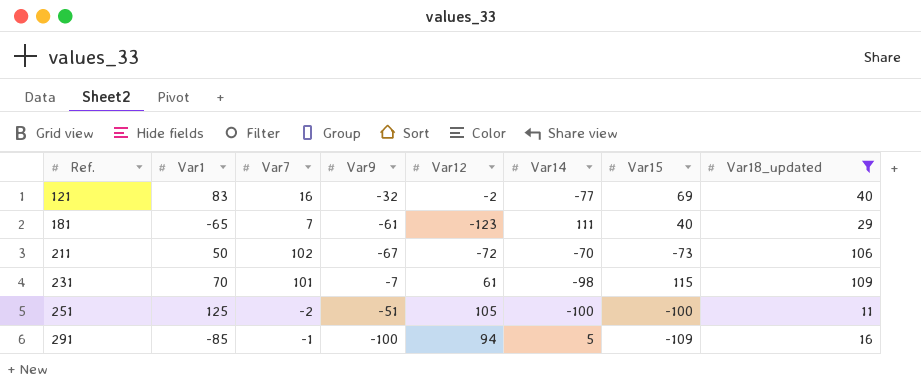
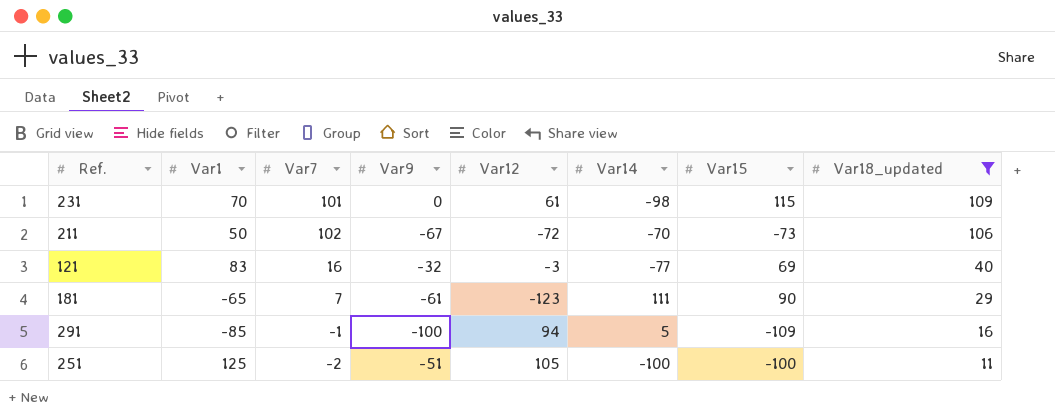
row order: Ref. ascending -> Var18_updated descending
231 | Var9: -7 -> 0
121 | Var12: -2 -> -3
181 | Var15: 40 -> 90

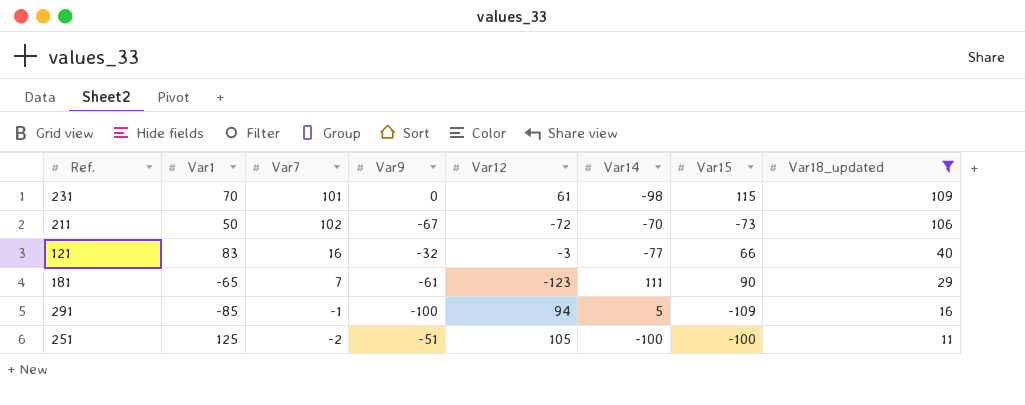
121 | Var15: 69 -> 66

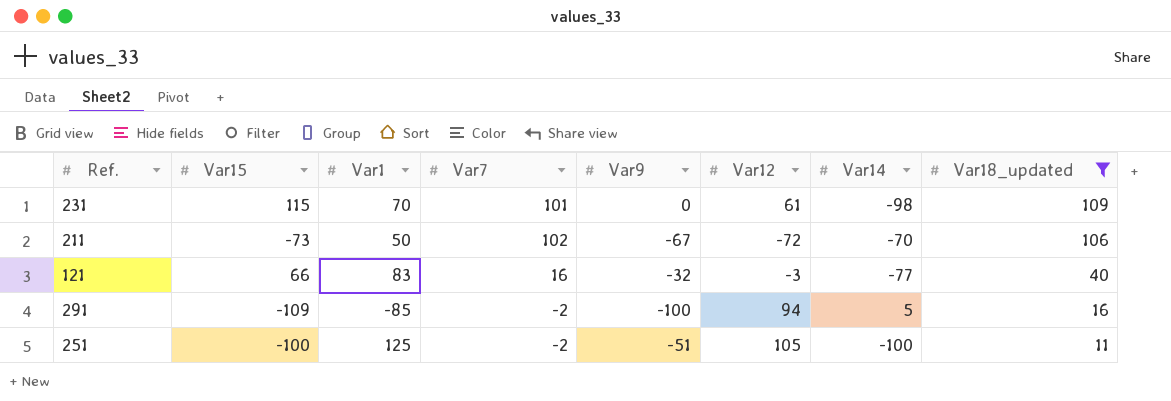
column Var15 | position: 7 -> 2
row 181: -65 | 7 | -61 | -123 | 111 | 90 | 29 -> none
291 | Var7: -1 -> -2

